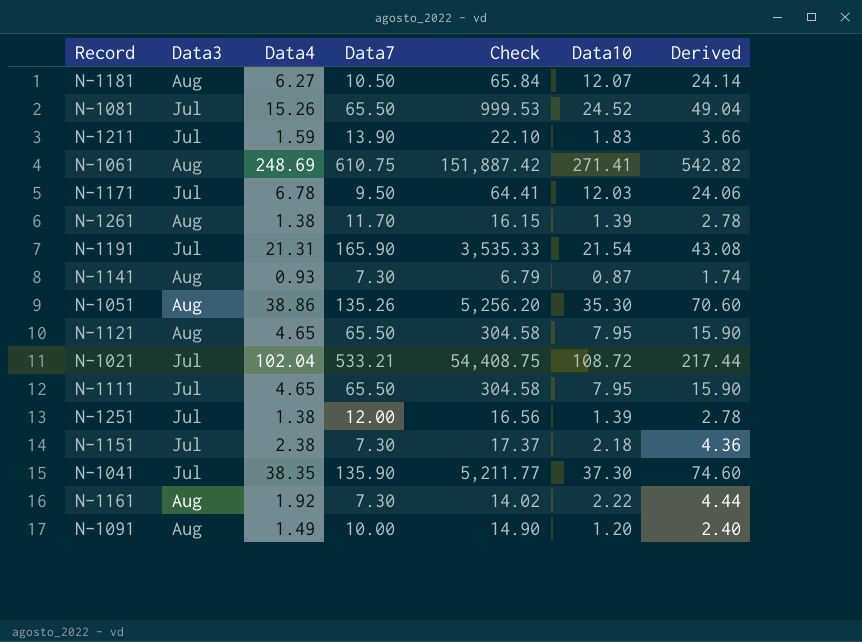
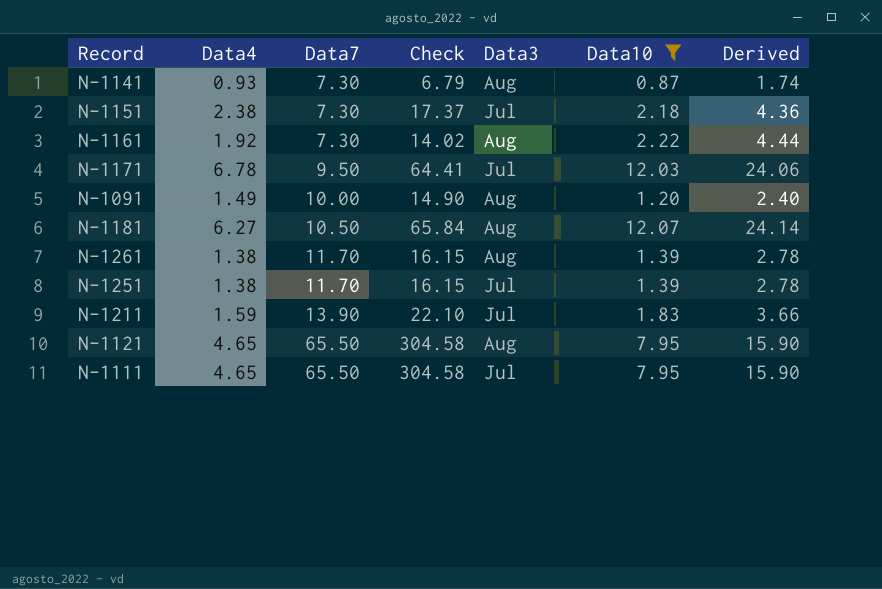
filter: none -> Data10 <= 12.07
row order: none -> Data7 ascending
column Data3 | position: 2 -> 5
N-1251 | Data7: 12.00 -> 11.70
N-1251 | Check: 16.56 -> 16.15

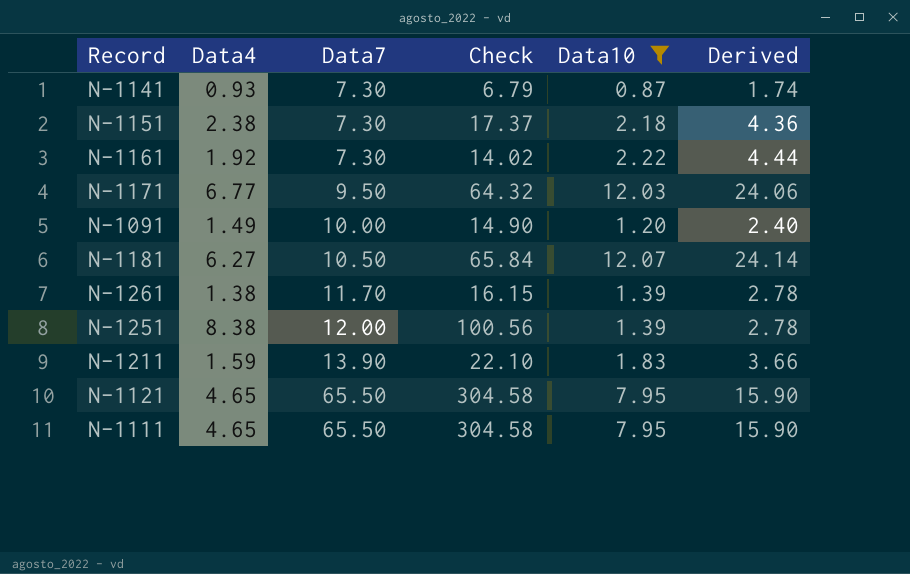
column Data3 | position: 5 -> none
N-1171 | Data4: 6.78 -> 6.77
N-1171 | Check: 64.41 -> 64.32
N-1251 | Data4: 1.38 -> 8.38
N-1251 | Data7: 11.70 -> 12.00
N-1251 | Check: 16.15 -> 100.56

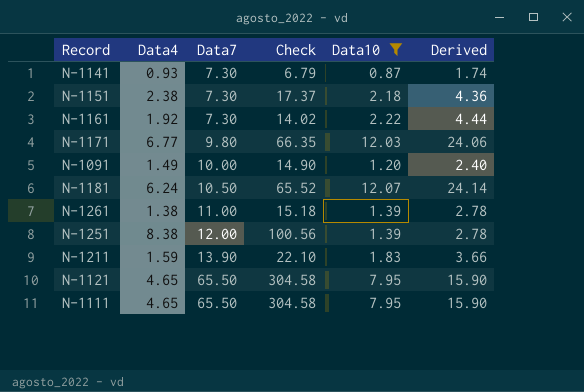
N-1171 | Data7: 9.50 -> 9.80
N-1171 | Check: 64.32 -> 66.35
N-1181 | Data4: 6.27 -> 6.24
N-1181 | Check: 65.84 -> 65.52
N-1261 | Data7: 11.70 -> 11.00
N-1261 | Check: 16.15 -> 15.18

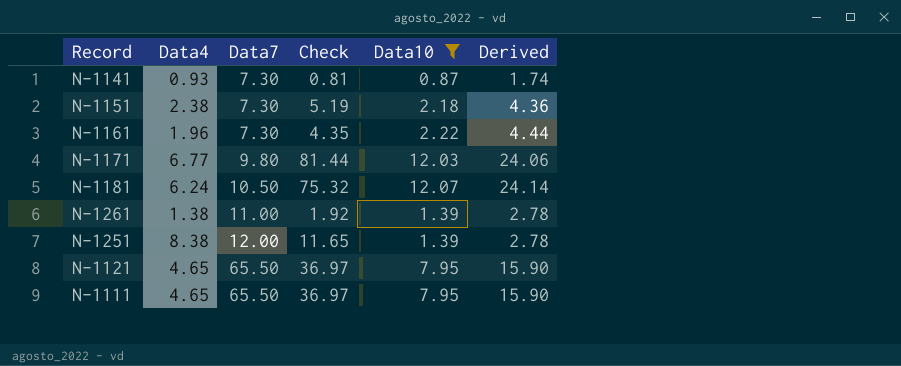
column Check | formula: [Data4] * [Data7] -> [Data4] * [Data10]
row N-1091: 1.49 | 10.00 | 14.90 | 1.20 | 2.40 -> none
row N-1211: 1.59 | 13.90 | 22.10 | 1.83 | 3.66 -> none
N-1161 | Data4: 1.92 -> 1.96

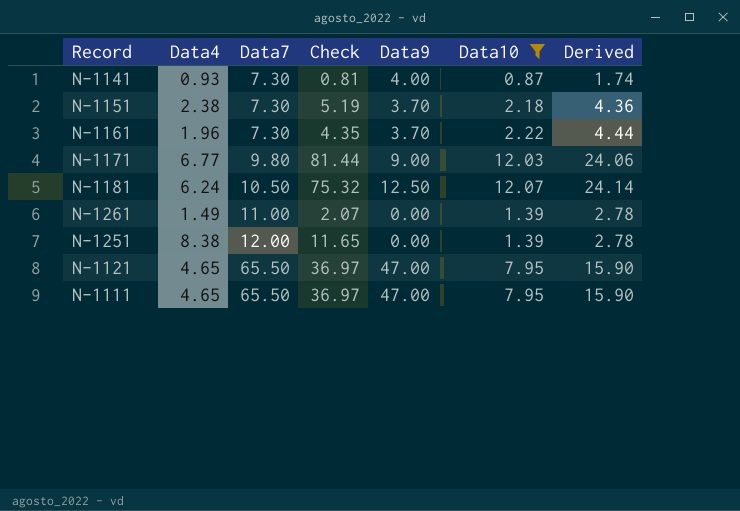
column Data9 | position: none -> 5
N-1261 | Data4: 1.38 -> 1.49
N-1261 | Check: 1.92 -> 2.07

